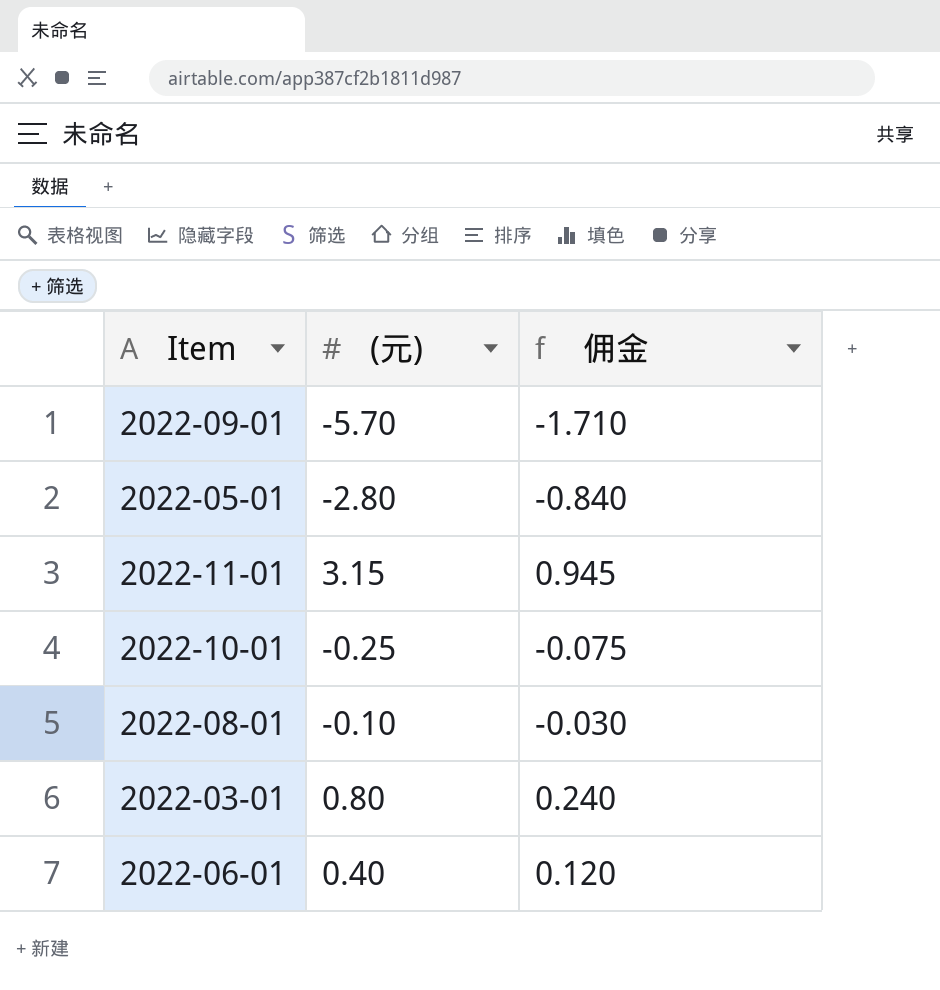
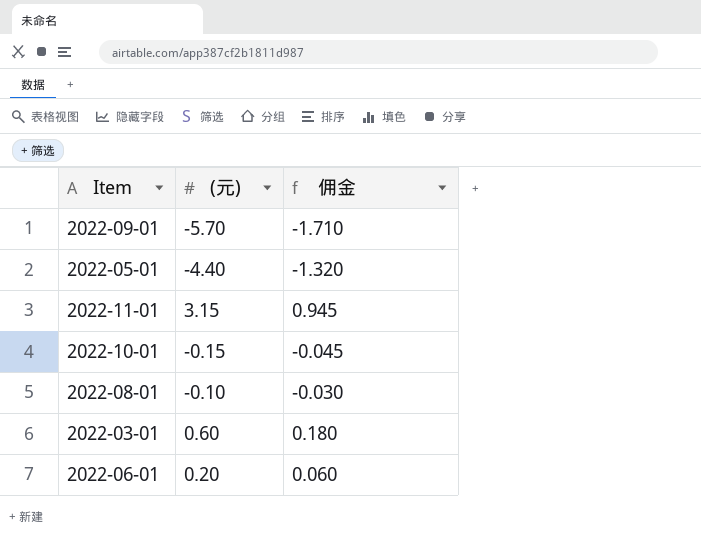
2022-05-01 | (元): -2.80 -> -4.40
2022-05-01 | 佣金: -0.840 -> -1.320
2022-10-01 | (元): -0.25 -> -0.15
2022-10-01 | 佣金: -0.075 -> -0.045
2022-03-01 | (元): 0.80 -> 0.60
2022-03-01 | 佣金: 0.240 -> 0.180
2022-06-01 | (元): 0.40 -> 0.20
2022-06-01 | 佣金: 0.120 -> 0.060

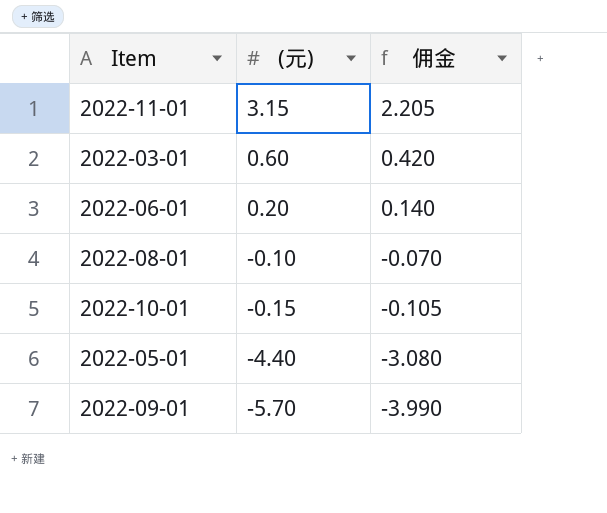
row order: none -> (元) descending
column 佣金 | formula: [(元)] * 0.3 -> [(元)] * 0.7

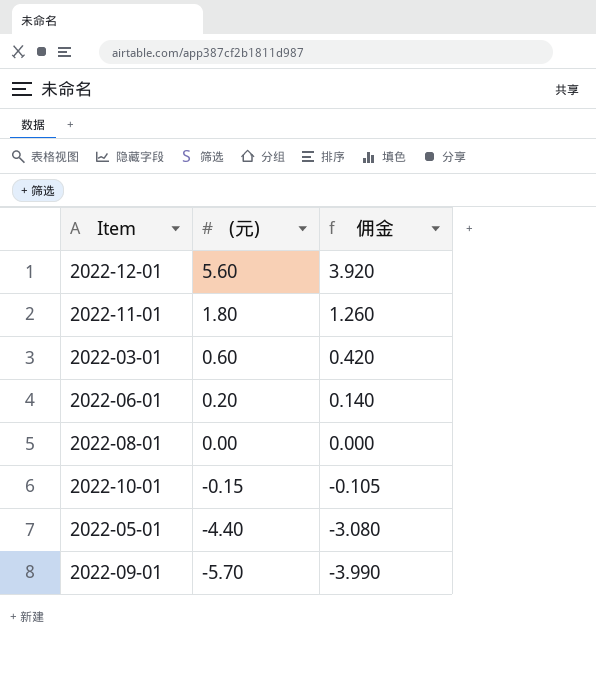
row 2022-12-01: none -> 5.60 | 3.920
2022-11-01 | (元): 3.15 -> 1.80
2022-11-01 | 佣金: 2.205 -> 1.260
2022-08-01 | (元): -0.10 -> 0.00
2022-08-01 | 佣金: -0.070 -> 0.000

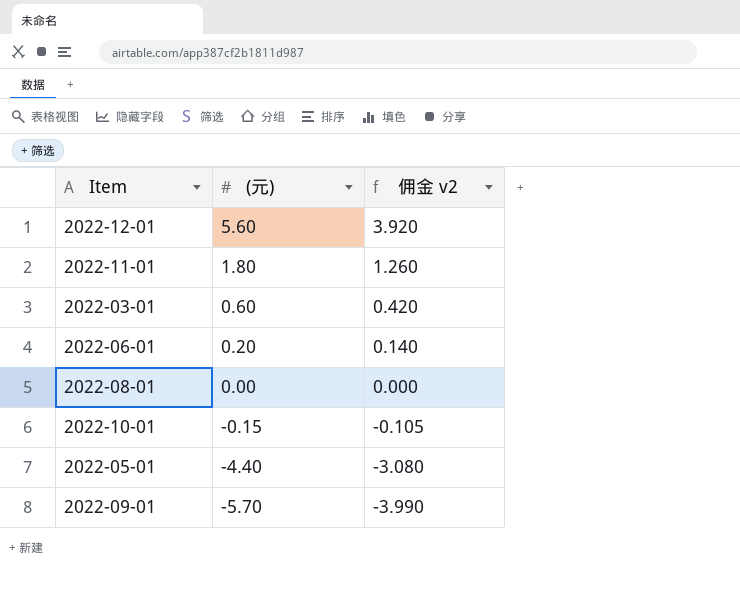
column name: 佣金 -> 佣金 v2

